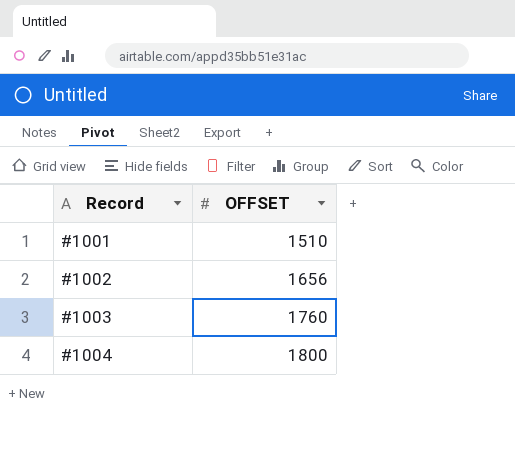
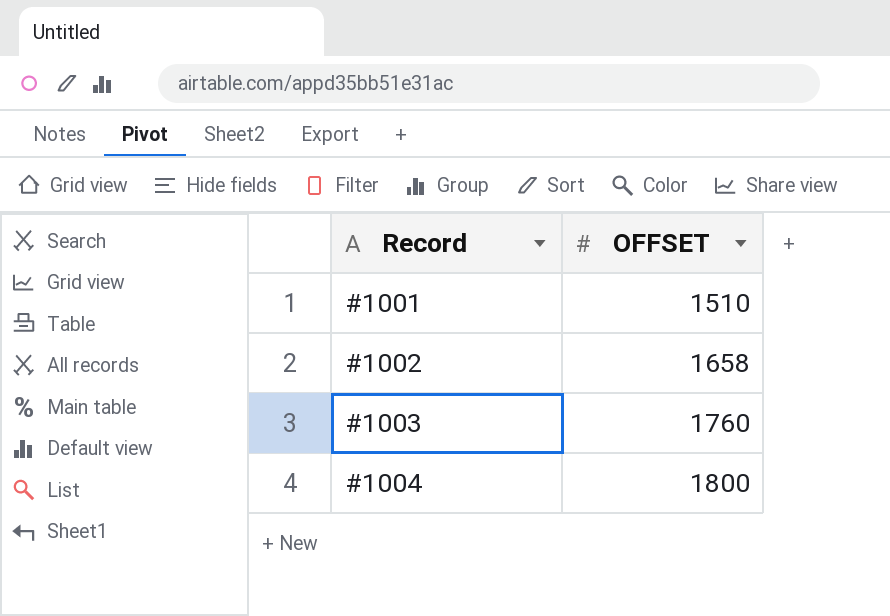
#1002 | OFFSET: 1656 -> 1658

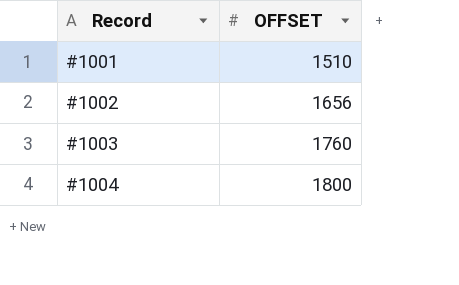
#1002 | OFFSET: 1658 -> 1656

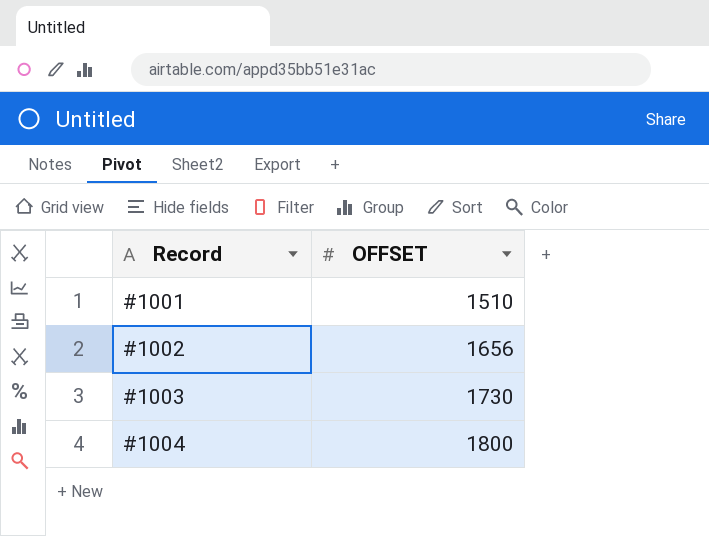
#1003 | OFFSET: 1760 -> 1730

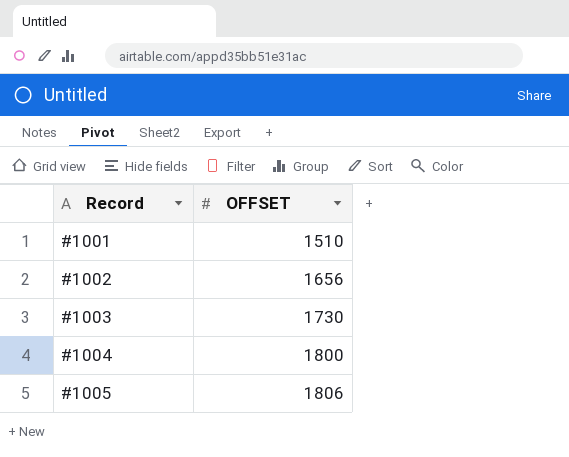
row #1005: none -> 1806

